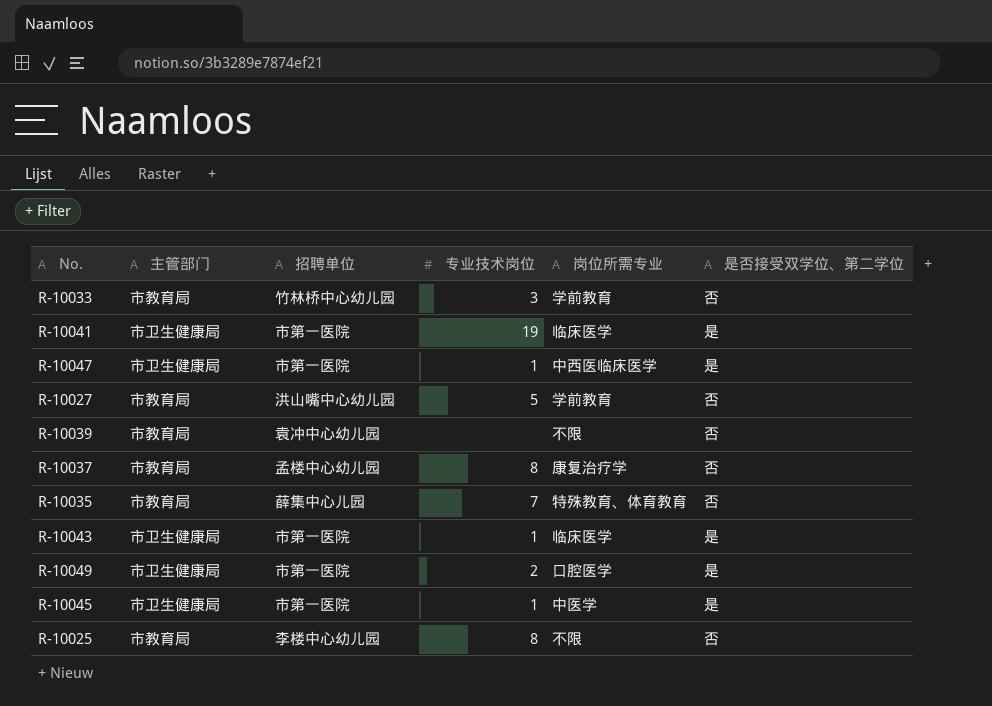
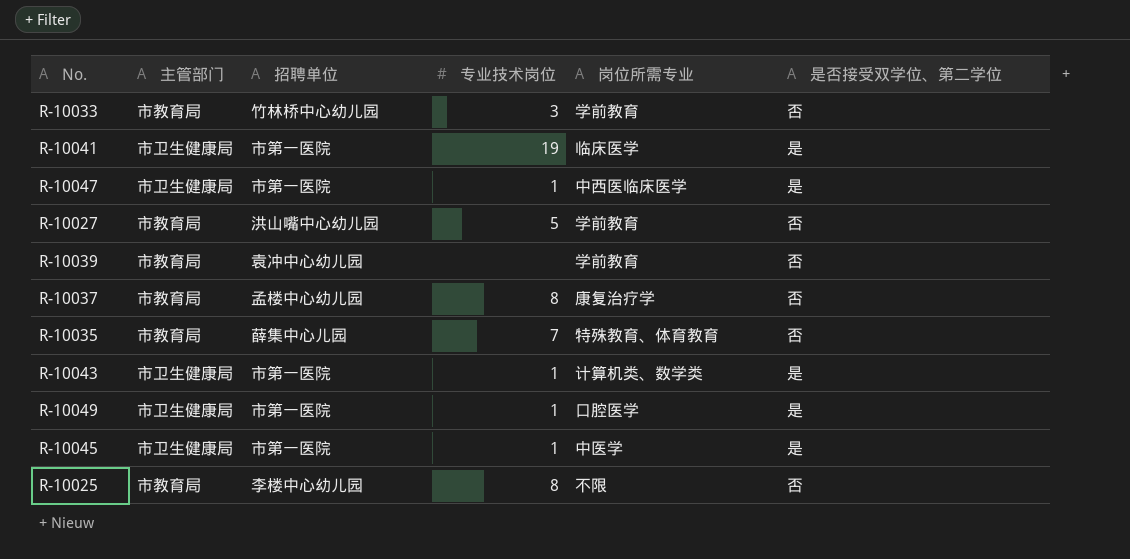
R-10039 | 岗位所需专业: 不限 -> 学前教育
R-10043 | 岗位所需专业: 临床医学 -> 计算机类、数学类
R-10049 | 专业技术岗位: 2 -> 1

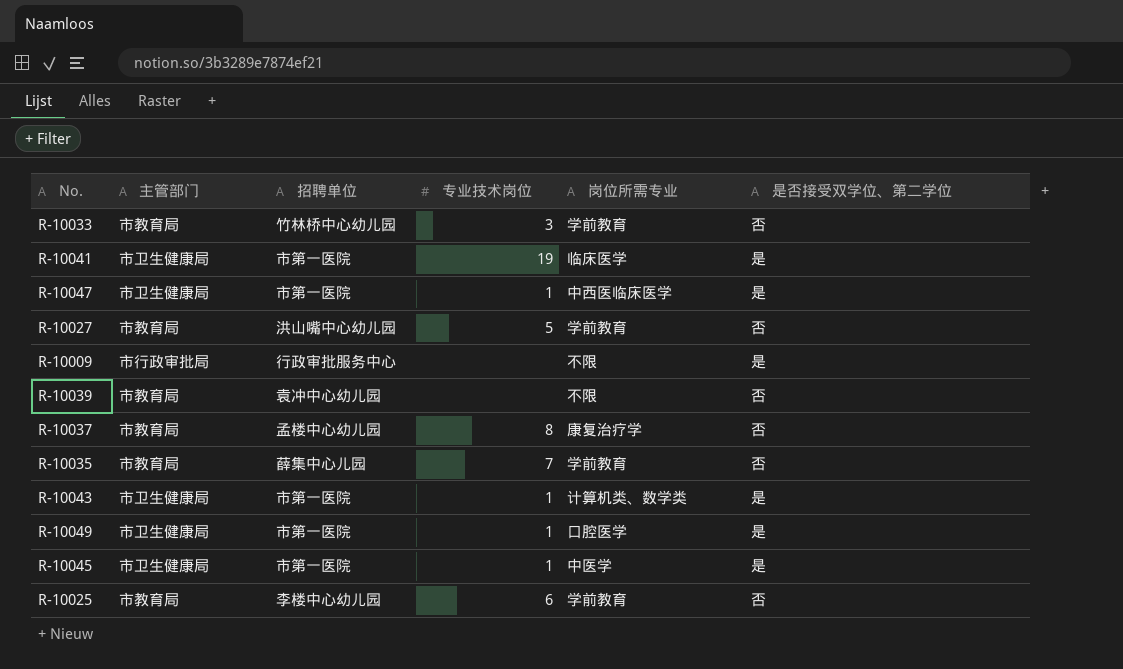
row R-10009: none -> 市行政审批局 | 行政审批服务中心 | none | 不限 | 是
R-10039 | 岗位所需专业: 学前教育 -> 不限
R-10035 | 岗位所需专业: 特殊教育、体育教育 -> 学前教育
R-10025 | 专业技术岗位: 8 -> 6
R-10025 | 岗位所需专业: 不限 -> 学前教育

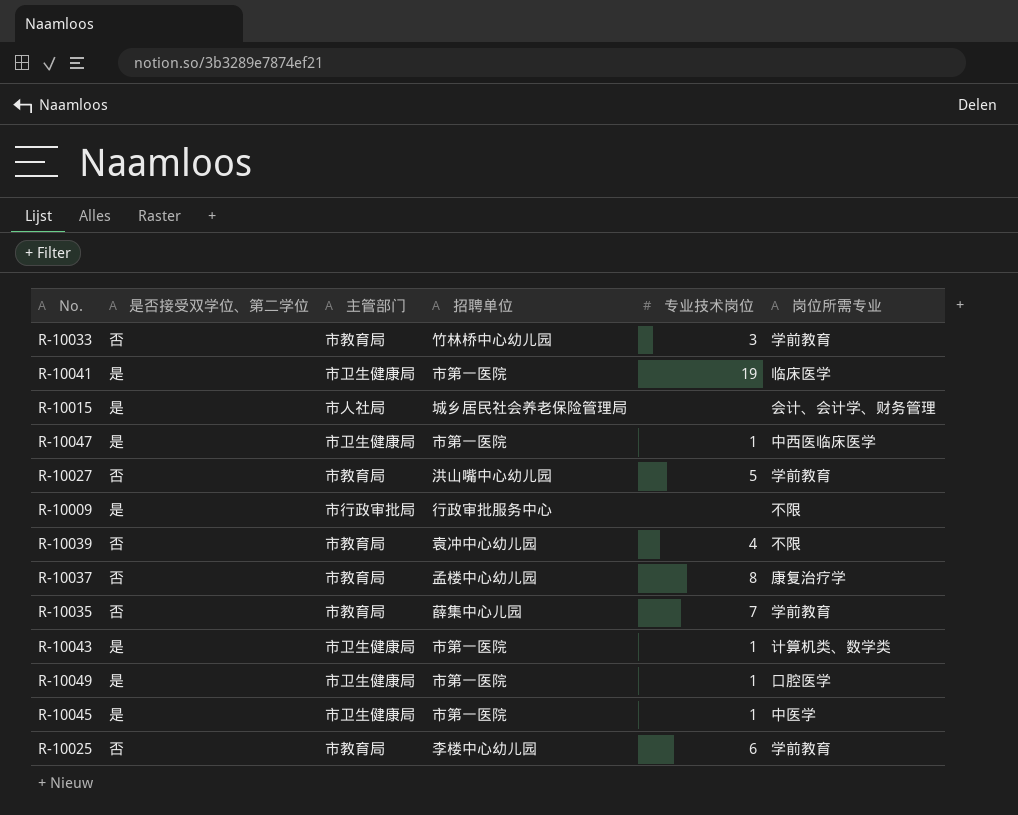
column 是否接受双学位、第二学位 | position: 6 -> 2
row R-10015: none -> 是 | 市人社局 | 城乡居民社会养老保险管理局 | none | 会计、会计学、财务管理
R-10039 | 专业技术岗位: none -> 4

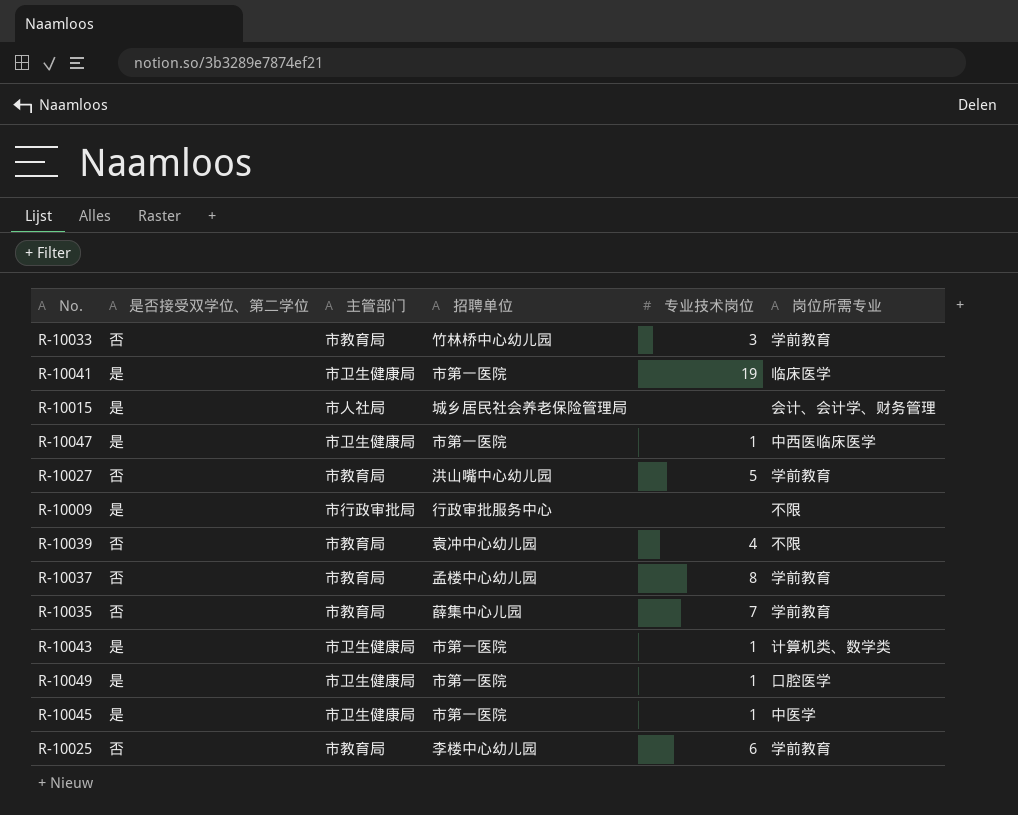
R-10037 | 岗位所需专业: 康复治疗学 -> 学前教育

